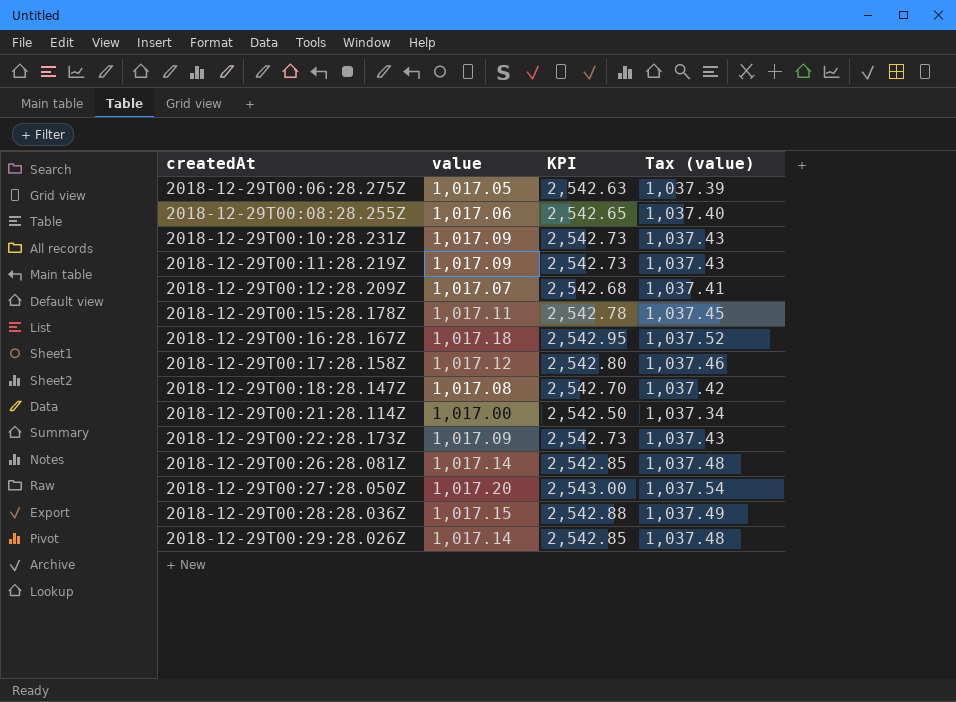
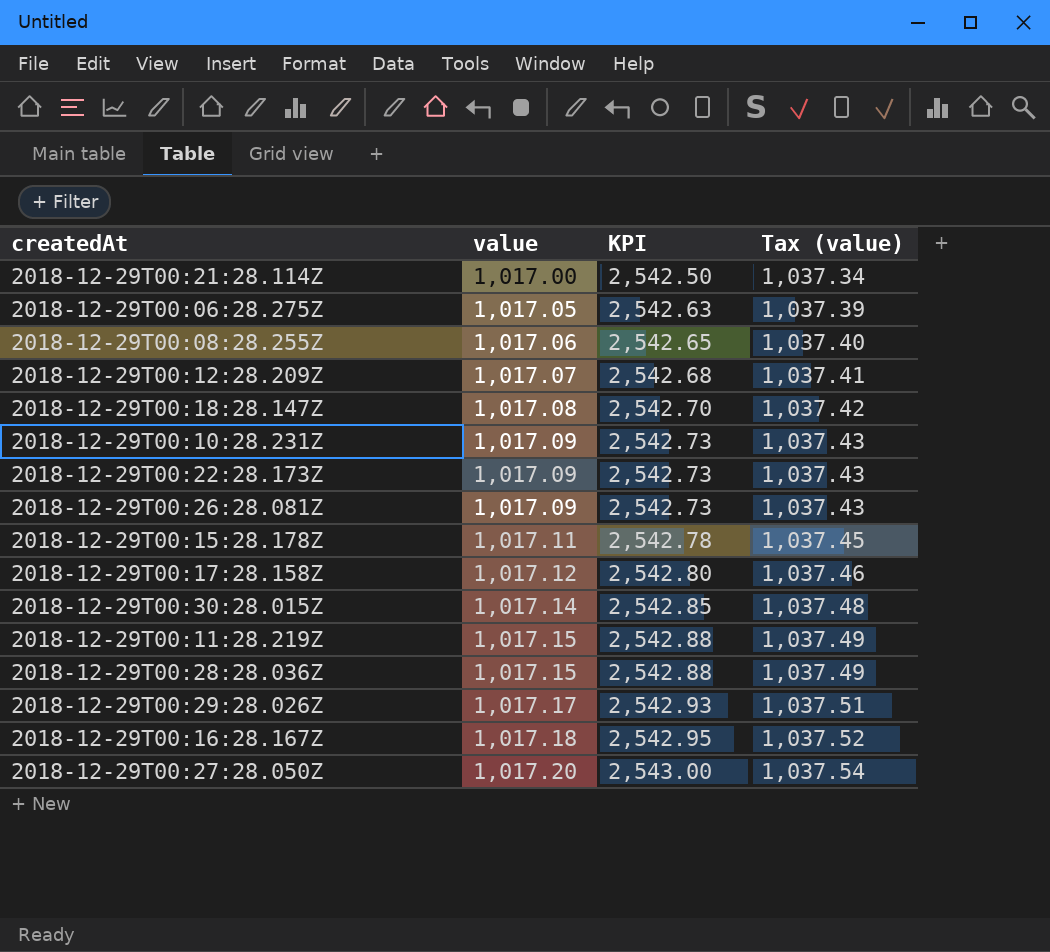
row order: createdAt ascending -> value ascending
2018-12-29T00:26:28.081Z | value: 1,017.14 -> 1,017.09
2018-12-29T00:26:28.081Z | KPI: 2,542.85 -> 2,542.73
2018-12-29T00:26:28.081Z | Tax (value): 1,037.48 -> 1,037.43
row 2018-12-29T00:30:28.015Z: none -> 1,017.14 | 2,542.85 | 1,037.48
2018-12-29T00:11:28.219Z | value: 1,017.09 -> 1,017.15
2018-12-29T00:11:28.219Z | KPI: 2,542.73 -> 2,542.88
2018-12-29T00:11:28.219Z | Tax (value): 1,037.43 -> 1,037.49
2018-12-29T00:29:28.026Z | value: 1,017.14 -> 1,017.17
2018-12-29T00:29:28.026Z | KPI: 2,542.85 -> 2,542.93
2018-12-29T00:29:28.026Z | Tax (value): 1,037.48 -> 1,037.51

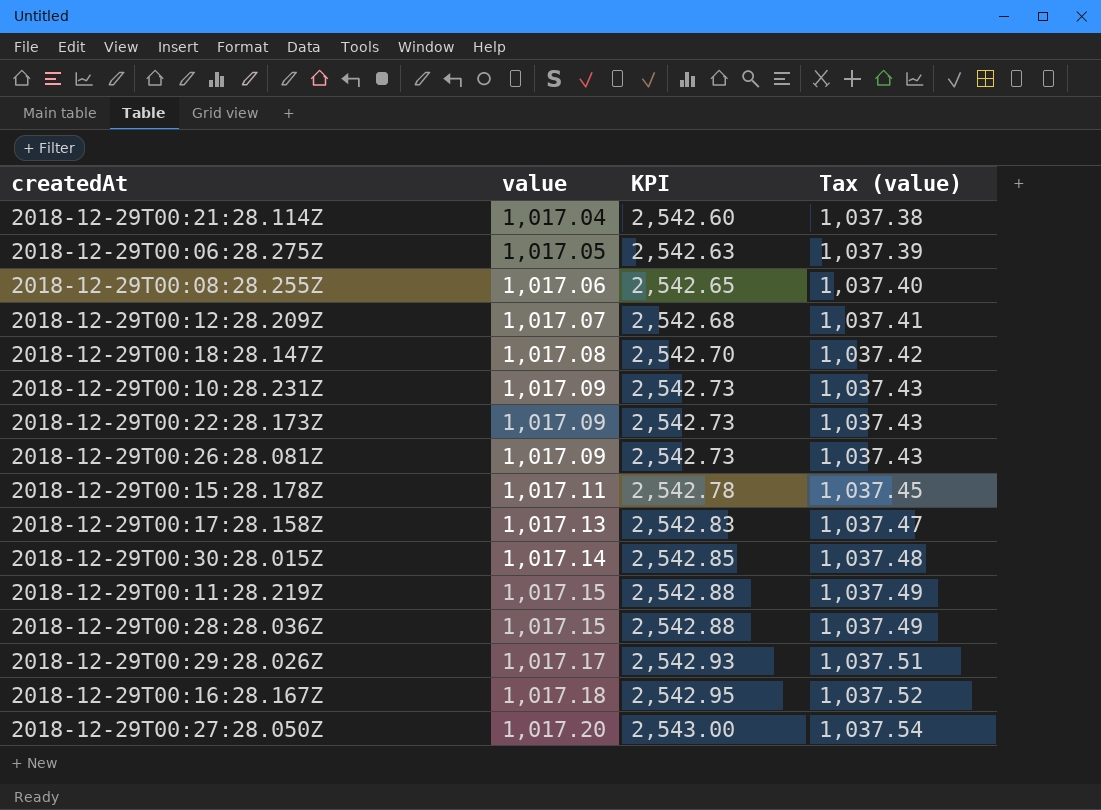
2018-12-29T00:21:28.114Z | value: 1,017.00 -> 1,017.04
2018-12-29T00:21:28.114Z | KPI: 2,542.50 -> 2,542.60
2018-12-29T00:21:28.114Z | Tax (value): 1,037.34 -> 1,037.38
2018-12-29T00:17:28.158Z | value: 1,017.12 -> 1,017.13
2018-12-29T00:17:28.158Z | KPI: 2,542.80 -> 2,542.83
2018-12-29T00:17:28.158Z | Tax (value): 1,037.46 -> 1,037.47

